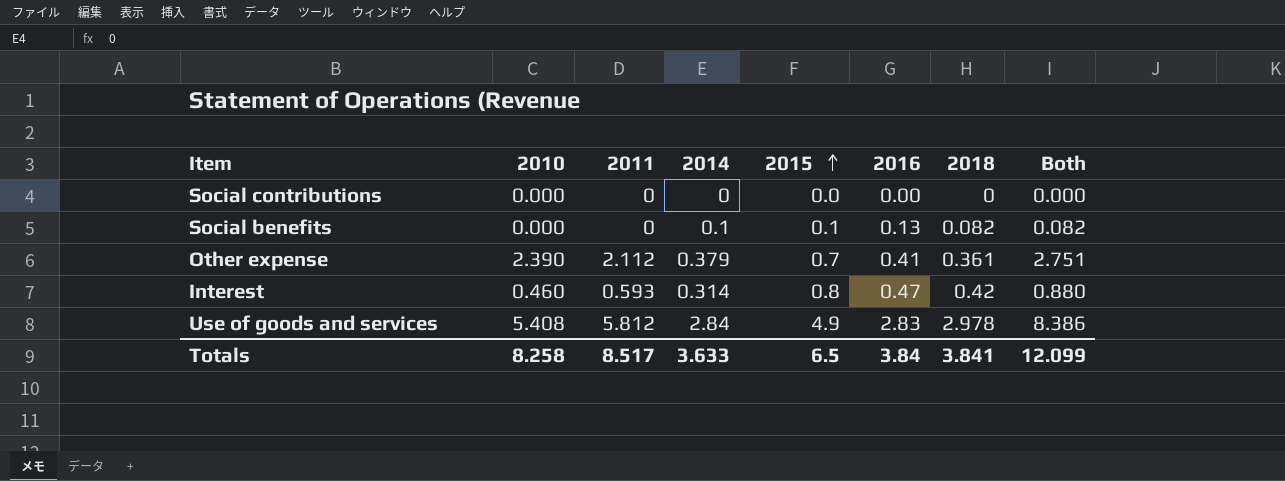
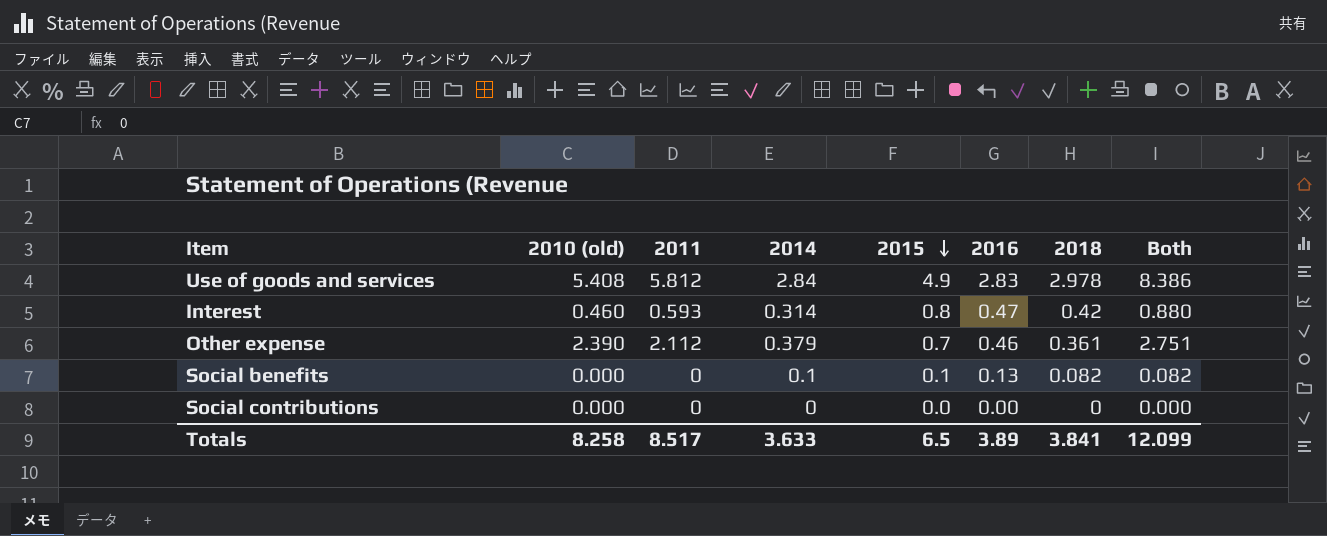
row order: 2015 ascending -> 2015 descending
column name: 2010 -> 2010 (old)
Other expense | 2016: 0.41 -> 0.46
Totals | 2016: 3.84 -> 3.89

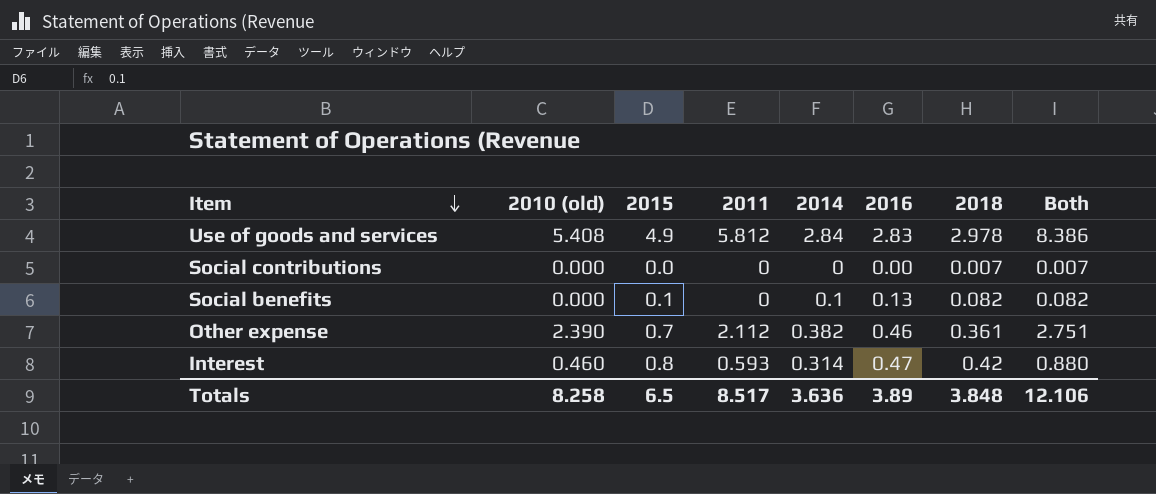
row order: 2015 descending -> Item descending
column 2015 | position: 5 -> 3
Social contributions | 2018: 0 -> 0.007
Social contributions | Both: 0.000 -> 0.007
Other expense | 2014: 0.379 -> 0.382
Totals | 2014: 3.633 -> 3.636
Totals | 2018: 3.841 -> 3.848
Totals | Both: 12.099 -> 12.106

